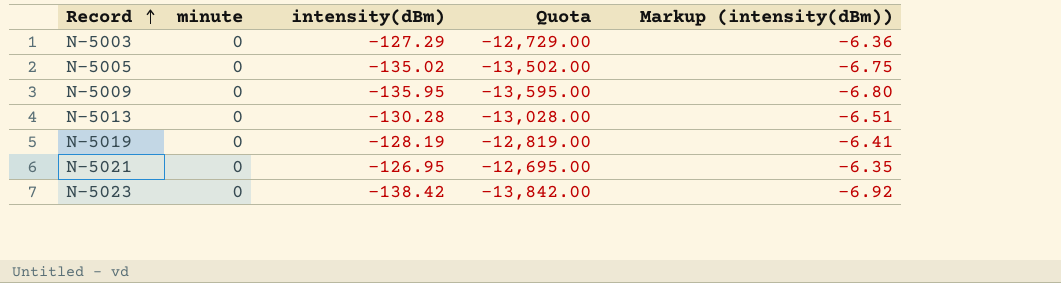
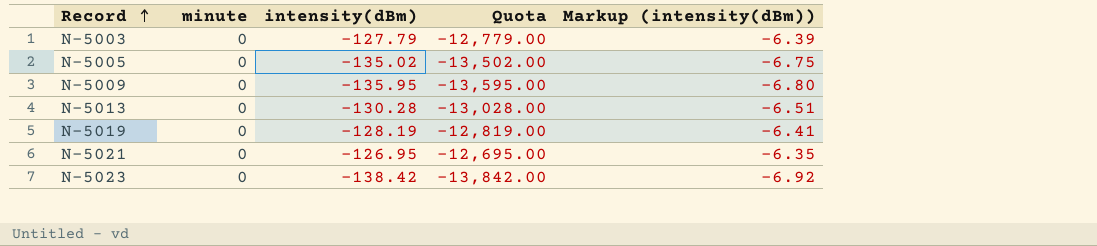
N-5003 | intensity(dBm): -127.29 -> -127.79
N-5003 | Quota: -12,729.00 -> -12,779.00
N-5003 | Markup (intensity(dBm)): -6.36 -> -6.39

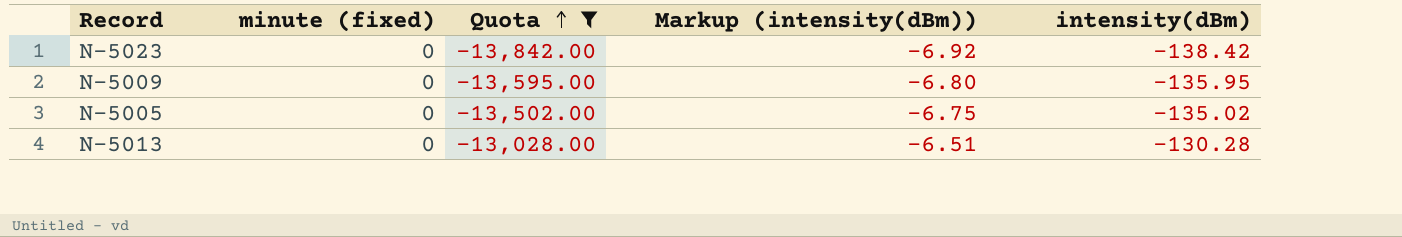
filter: none -> Quota <= -13,028.00
row order: Record ascending -> Quota ascending
column name: minute -> minute (fixed)
column intensity(dBm) | position: 3 -> 5

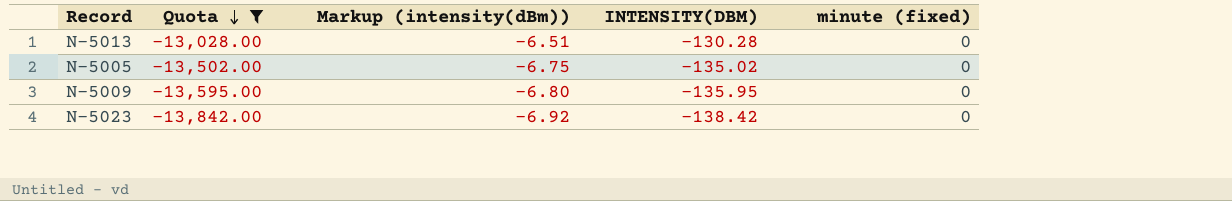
row order: Quota ascending -> Quota descending
column name: intensity(dBm) -> INTENSITY(DBM)
column minute (fixed) | position: 2 -> 5

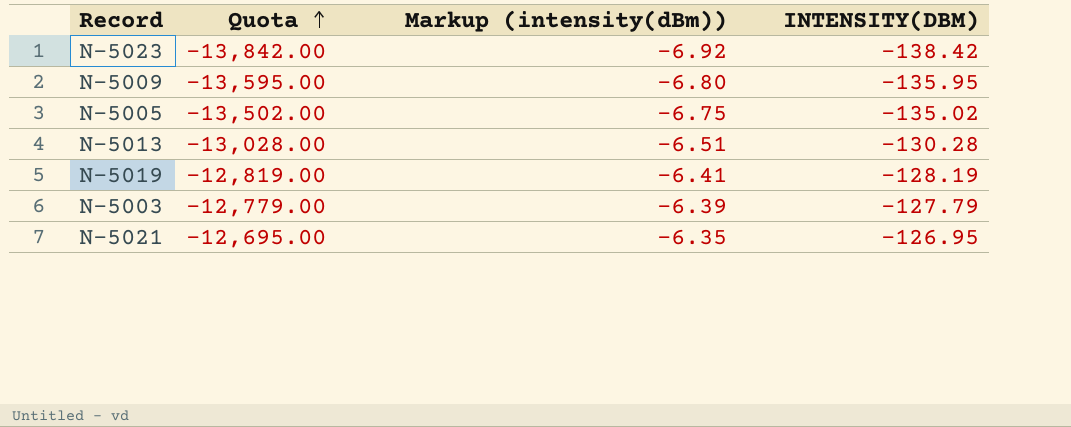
filter: Quota <= -13,028.00 -> none
row order: Quota descending -> Quota ascending
column minute (fixed) | position: 5 -> none

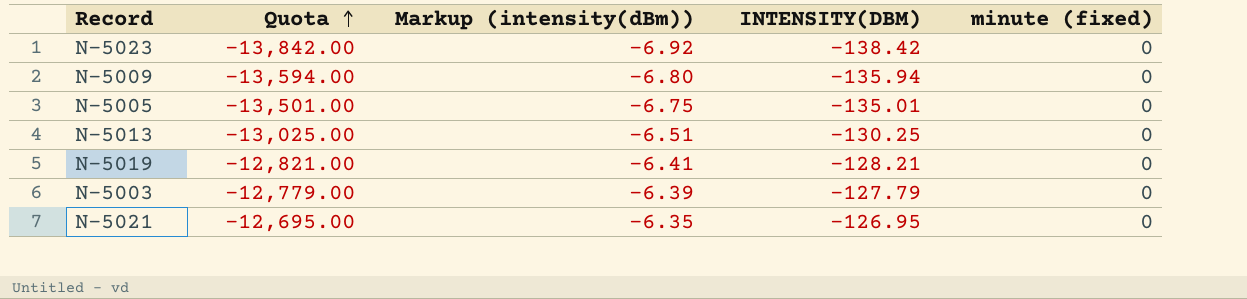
column minute (fixed) | position: none -> 5
N-5009 | Quota: -13,595.00 -> -13,594.00
N-5009 | INTENSITY(DBM): -135.95 -> -135.94
N-5005 | Quota: -13,502.00 -> -13,501.00
N-5005 | INTENSITY(DBM): -135.02 -> -135.01
N-5013 | Quota: -13,028.00 -> -13,025.00
N-5013 | INTENSITY(DBM): -130.28 -> -130.25
N-5019 | Quota: -12,819.00 -> -12,821.00
N-5019 | INTENSITY(DBM): -128.19 -> -128.21

